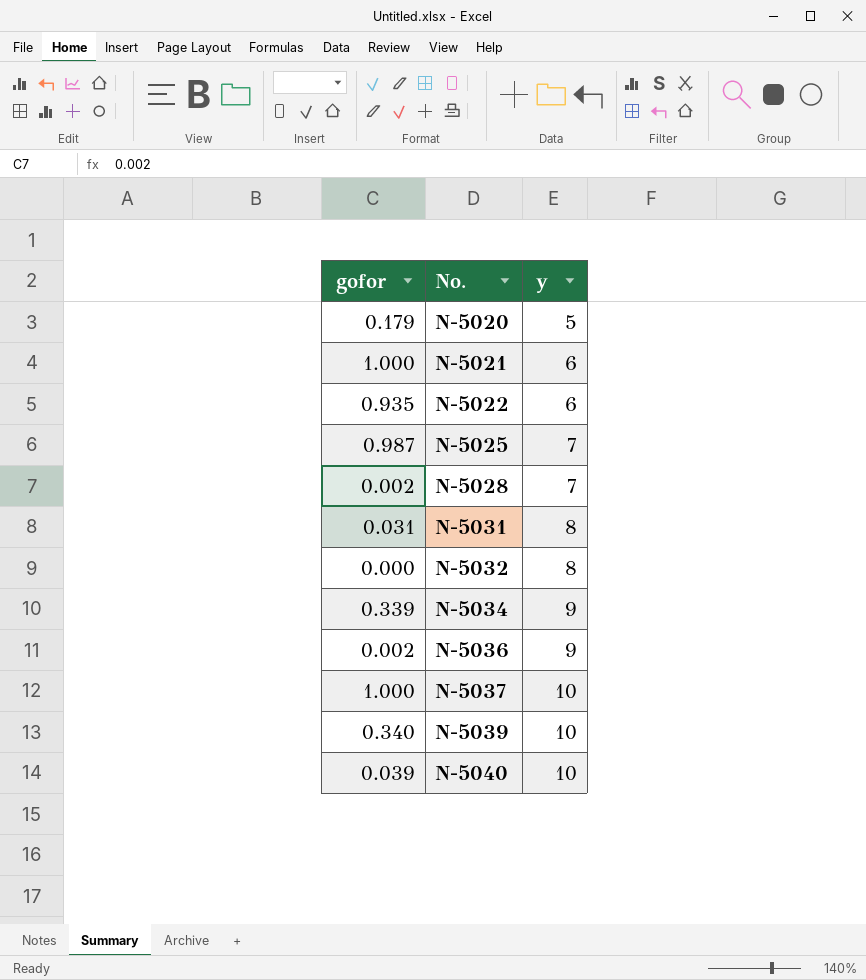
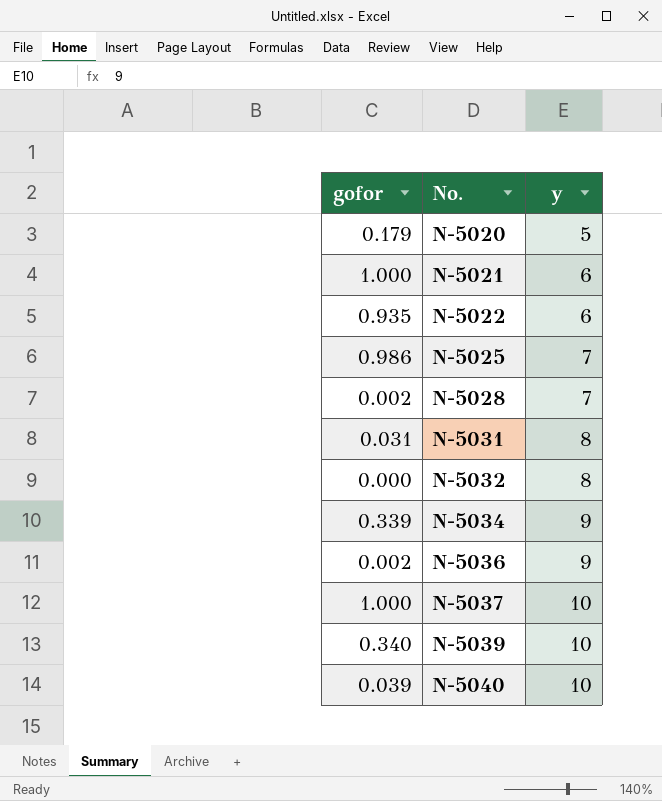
N-5025 | gofor: 0.987 -> 0.986

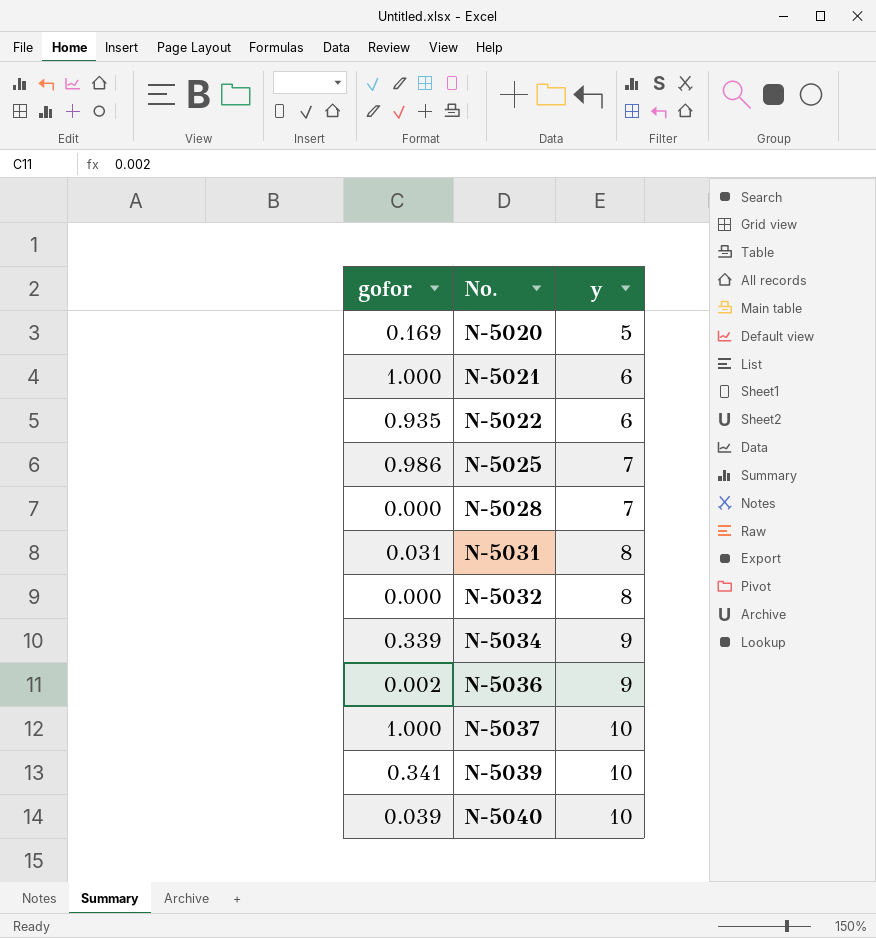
N-5020 | gofor: 0.179 -> 0.169
N-5028 | gofor: 0.002 -> 0.000
N-5039 | gofor: 0.340 -> 0.341

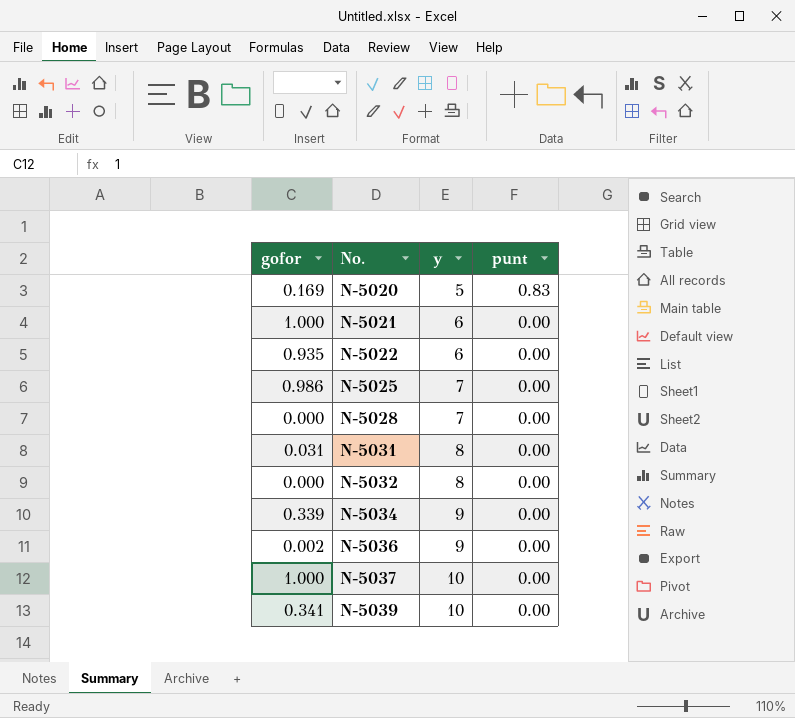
column punt | position: none -> 4
row N-5040: 0.039 | 10 -> none

